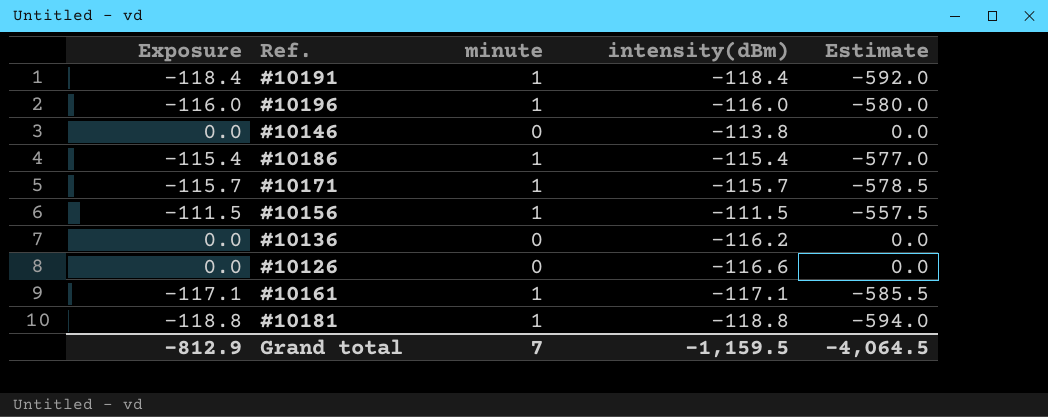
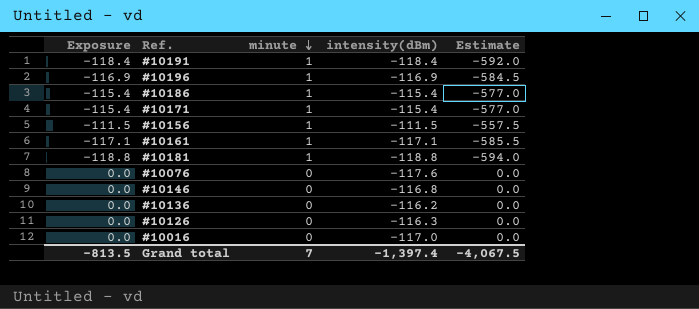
row order: none -> minute descending
#10196 | Exposure: -116.0 -> -116.9
#10196 | intensity(dBm): -116.0 -> -116.9
#10196 | Estimate: -580.0 -> -584.5
#10171 | Exposure: -115.7 -> -115.4
#10171 | intensity(dBm): -115.7 -> -115.4
#10171 | Estimate: -578.5 -> -577.0
row #10076: none -> 0.0 | 0 | -117.6 | 0.0
#10146 | intensity(dBm): -113.8 -> -116.8
#10126 | intensity(dBm): -116.6 -> -116.3
row #10016: none -> 0.0 | 0 | -117.0 | 0.0
Grand total | Exposure: -812.9 -> -813.5
Grand total | intensity(dBm): -1,159.5 -> -1,397.4
Grand total | Estimate: -4,064.5 -> -4,067.5

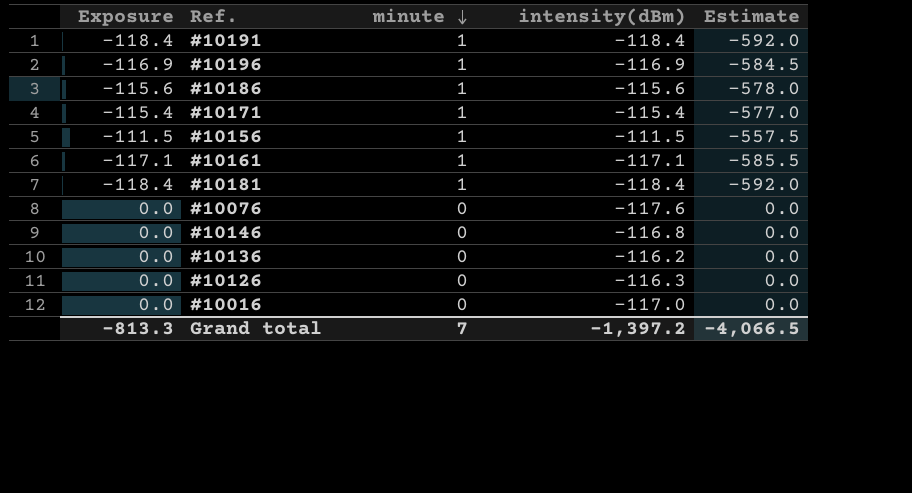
#10186 | Exposure: -115.4 -> -115.6
#10186 | intensity(dBm): -115.4 -> -115.6
#10186 | Estimate: -577.0 -> -578.0
#10181 | Exposure: -118.8 -> -118.4
#10181 | intensity(dBm): -118.8 -> -118.4
#10181 | Estimate: -594.0 -> -592.0
Grand total | Exposure: -813.5 -> -813.3
Grand total | intensity(dBm): -1,397.4 -> -1,397.2
Grand total | Estimate: -4,067.5 -> -4,066.5

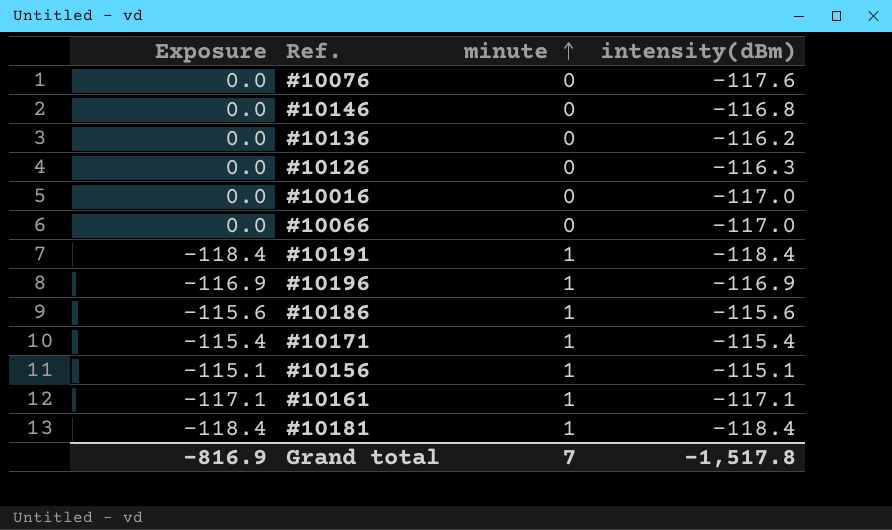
row order: minute descending -> minute ascending
column Estimate | formula: [Exposure] * 5 -> none
row #10066: none -> 0.0 | 0 | -117.0
#10156 | Exposure: -111.5 -> -115.1
#10156 | intensity(dBm): -111.5 -> -115.1
Grand total | Exposure: -813.3 -> -816.9
Grand total | intensity(dBm): -1,397.2 -> -1,517.8

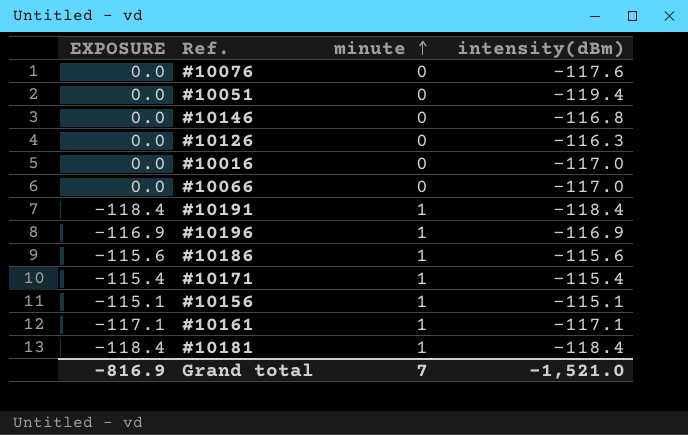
column name: Exposure -> EXPOSURE
row #10136: 0.0 | 0 | -116.2 -> none
row #10051: none -> 0.0 | 0 | -119.4
Grand total | intensity(dBm): -1,517.8 -> -1,521.0

